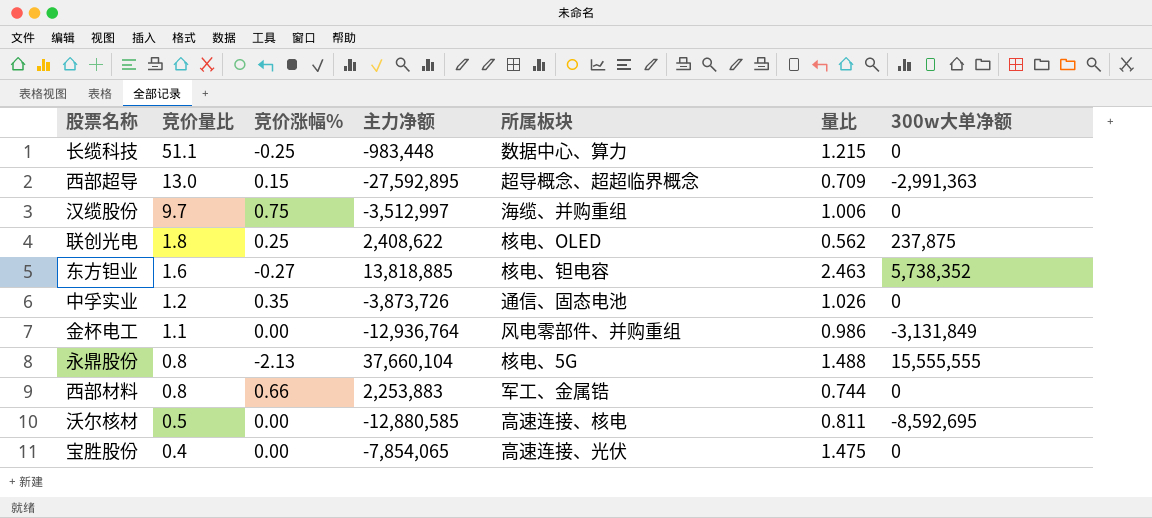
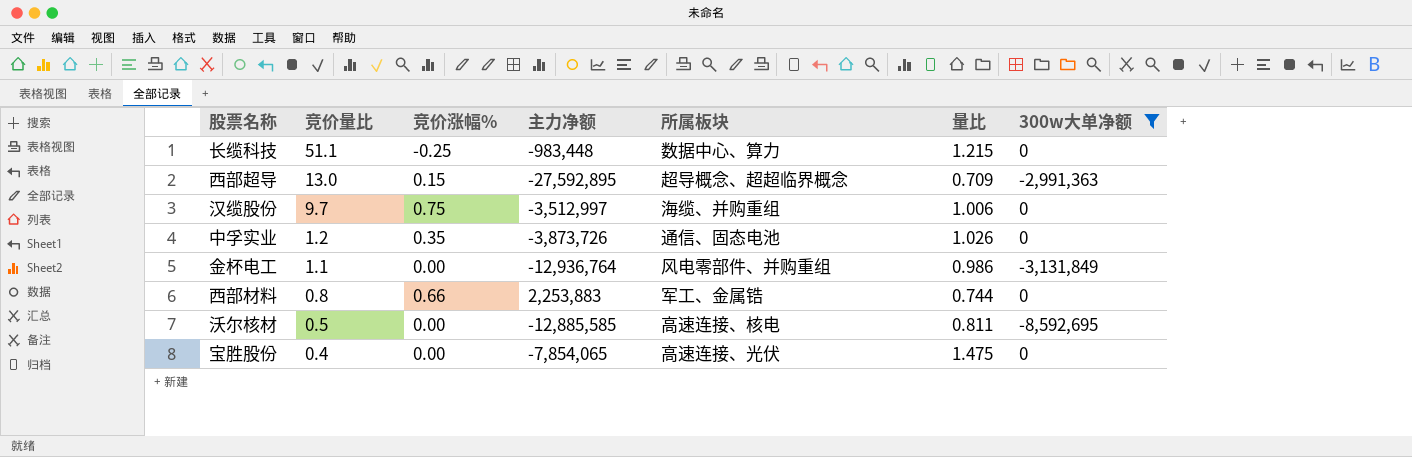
filter: none -> 300w大单净额 <= 0
沃尔核材 | 主力净额: -12,880,585 -> -12,885,585

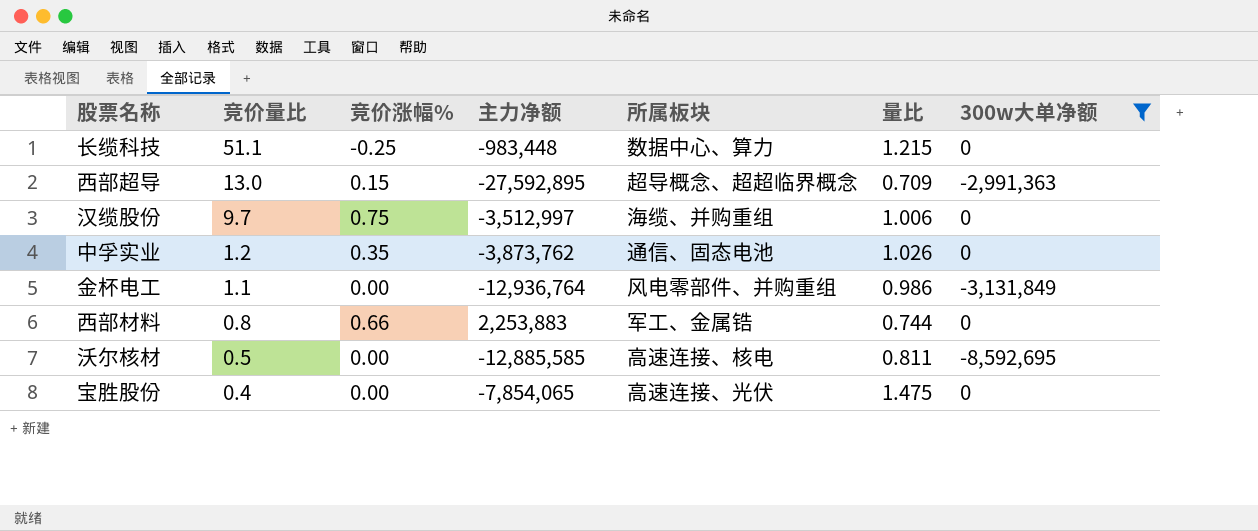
中孚实业 | 主力净额: -3,873,726 -> -3,873,762

